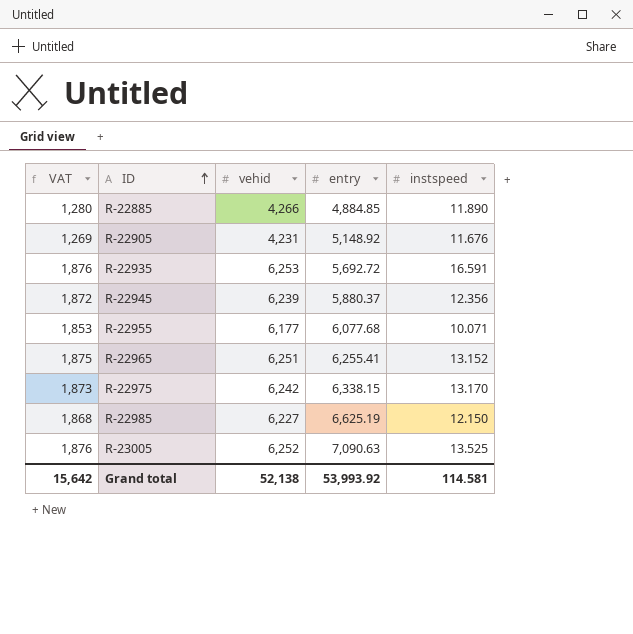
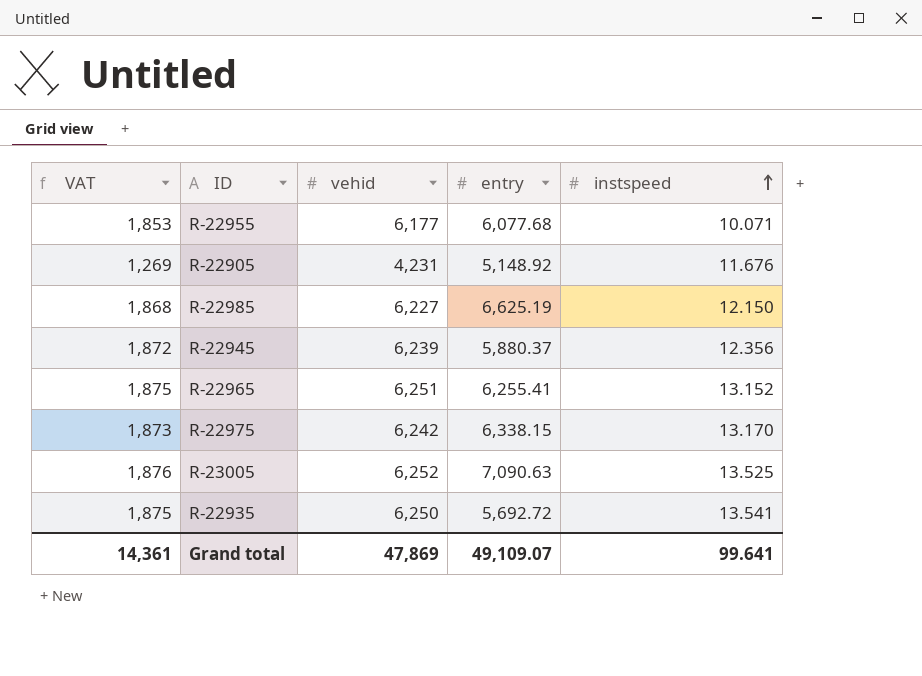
row order: ID ascending -> instspeed ascending
row R-22885: 1,280 | 4,266 | 4,884.85 | 11.890 -> none
R-22935 | VAT: 1,876 -> 1,875
R-22935 | vehid: 6,253 -> 6,250
R-22935 | instspeed: 16.591 -> 13.541
Grand total | VAT: 15,642 -> 14,361
Grand total | vehid: 52,138 -> 47,869
Grand total | entry: 53,993.92 -> 49,109.07
Grand total | instspeed: 114.581 -> 99.641

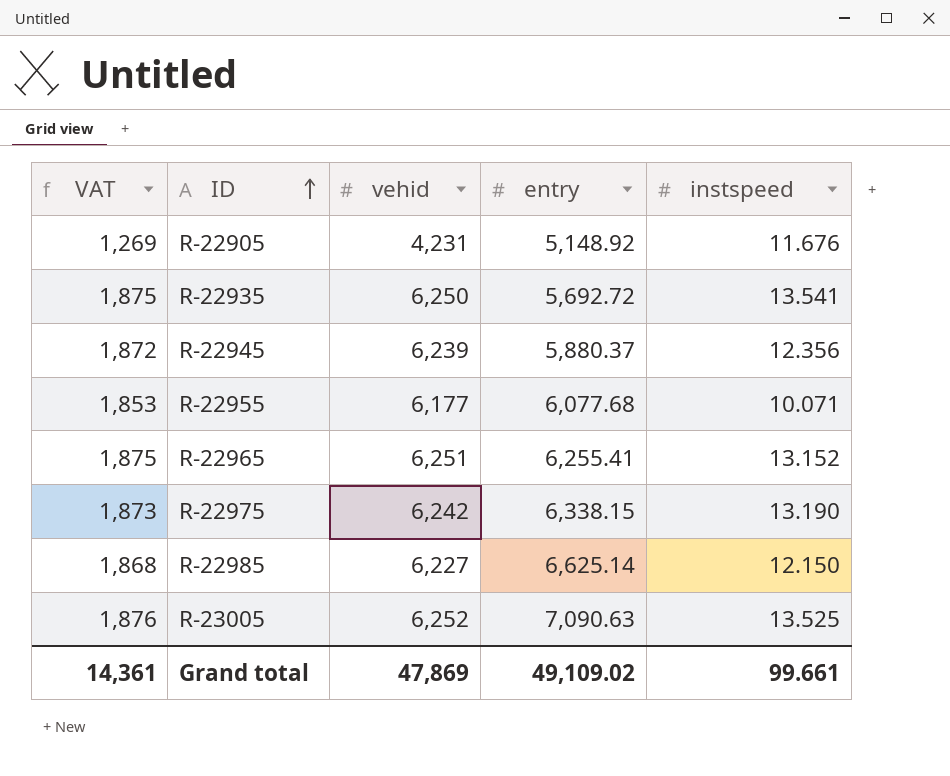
row order: instspeed ascending -> ID ascending
R-22975 | instspeed: 13.170 -> 13.190
R-22985 | entry: 6,625.19 -> 6,625.14
Grand total | entry: 49,109.07 -> 49,109.02
Grand total | instspeed: 99.641 -> 99.661

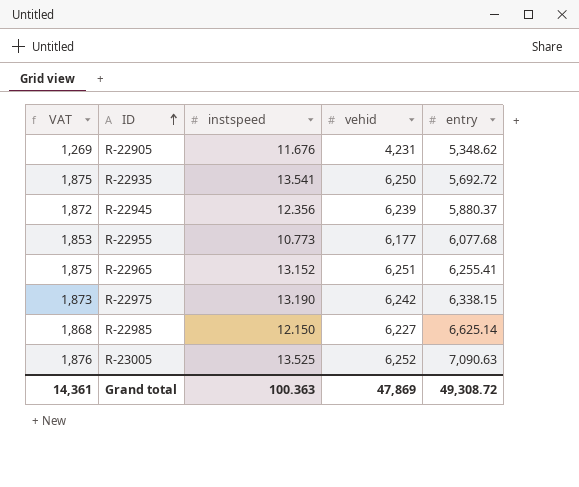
column instspeed | position: 5 -> 3
R-22905 | entry: 5,148.92 -> 5,348.62
R-22955 | instspeed: 10.071 -> 10.773
Grand total | instspeed: 99.661 -> 100.363
Grand total | entry: 49,109.02 -> 49,308.72

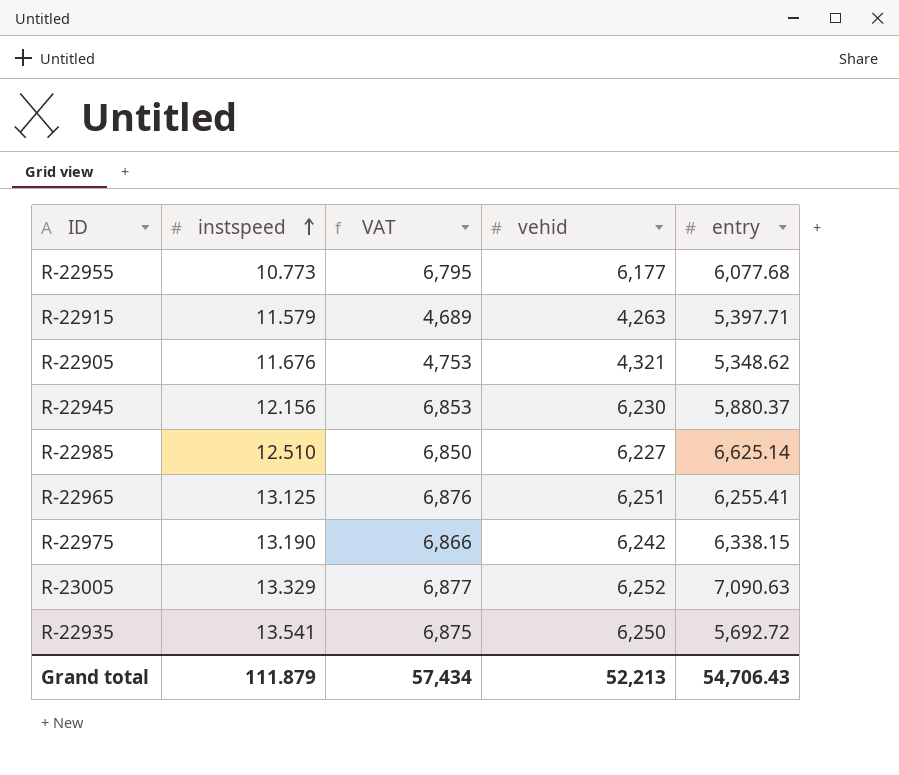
row order: ID ascending -> instspeed ascending
column VAT | formula: [vehid] * 0.3 -> [vehid] * 1.1
column VAT | position: 1 -> 3
row R-22915: none -> 11.579 | 4,689 | 4,263 | 5,397.71
R-22905 | vehid: 4,231 -> 4,321
R-22945 | instspeed: 12.356 -> 12.156
R-22945 | vehid: 6,239 -> 6,230
R-22985 | instspeed: 12.150 -> 12.510
R-22965 | instspeed: 13.152 -> 13.125
R-23005 | instspeed: 13.525 -> 13.329
Grand total | instspeed: 100.363 -> 111.879
Grand total | VAT: 14,361 -> 57,434
Grand total | vehid: 47,869 -> 52,213
Grand total | entry: 49,308.72 -> 54,706.43

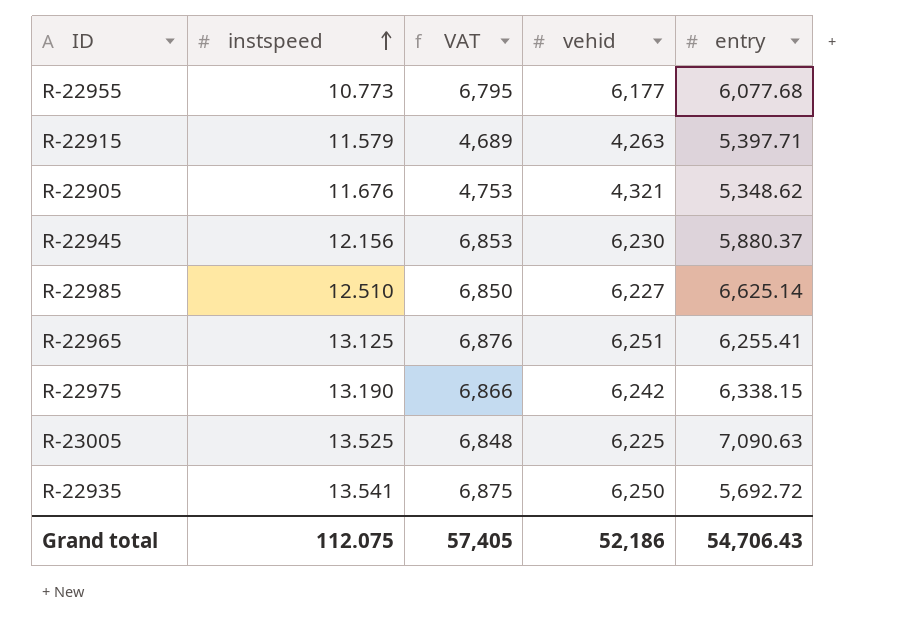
R-23005 | instspeed: 13.329 -> 13.525
R-23005 | VAT: 6,877 -> 6,848
R-23005 | vehid: 6,252 -> 6,225
Grand total | instspeed: 111.879 -> 112.075
Grand total | VAT: 57,434 -> 57,405
Grand total | vehid: 52,213 -> 52,186

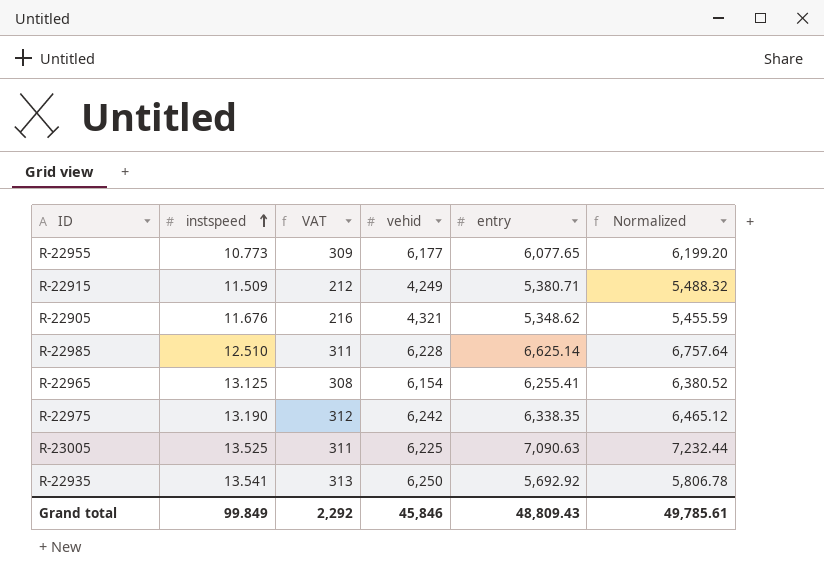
column VAT | formula: [vehid] * 1.1 -> [vehid] * 0.05
column Normalized | formula: none -> [entry] * 1.02
row R-22945: 12.156 | 6,853 | 6,230 | 5,880.37 -> none
R-22955 | entry: 6,077.68 -> 6,077.65
R-22915 | instspeed: 11.579 -> 11.509
R-22915 | vehid: 4,263 -> 4,249
R-22915 | entry: 5,397.71 -> 5,380.71
R-22985 | vehid: 6,227 -> 6,228
R-22965 | vehid: 6,251 -> 6,154
R-22975 | entry: 6,338.15 -> 6,338.35
R-22935 | entry: 5,692.72 -> 5,692.92
Grand total | instspeed: 112.075 -> 99.849
Grand total | VAT: 57,405 -> 2,292
Grand total | vehid: 52,186 -> 45,846
Grand total | entry: 54,706.43 -> 48,809.43

